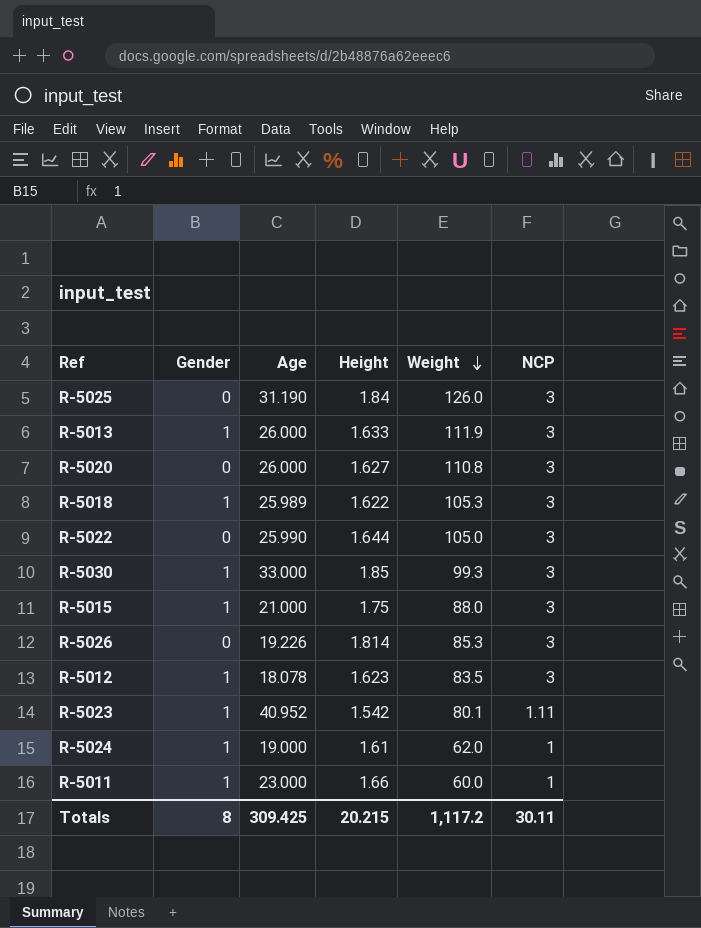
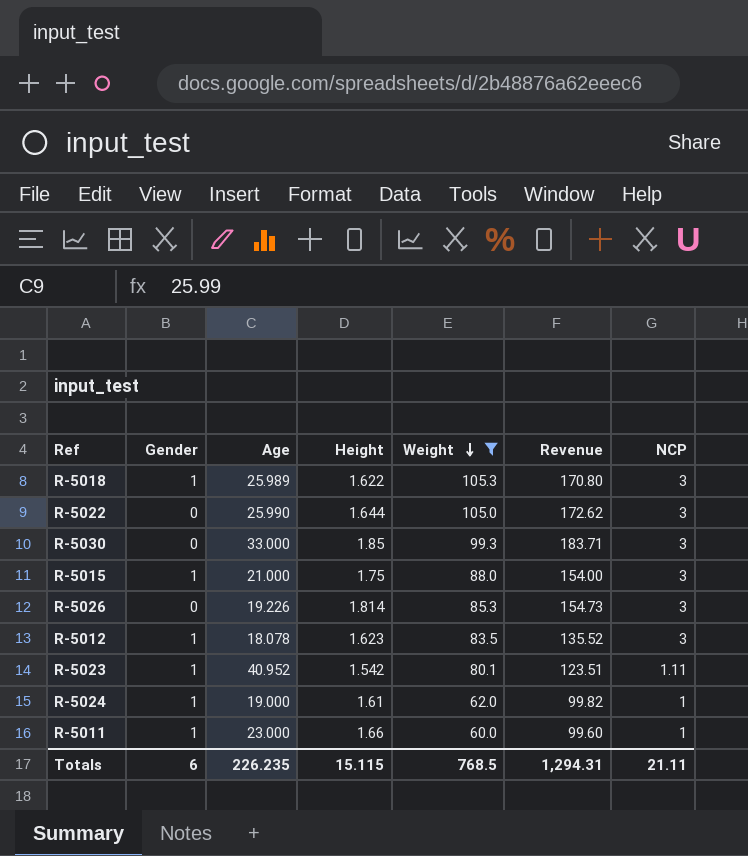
filter: none -> Weight <= 105.3
column Revenue | formula: none -> [Height] * [Weight]
R-5030 | Gender: 1 -> 0
Totals | Gender: 8 -> 6
Totals | Age: 309.425 -> 226.235
Totals | Height: 20.215 -> 15.115
Totals | Weight: 1,117.2 -> 768.5
Totals | NCP: 30.11 -> 21.11

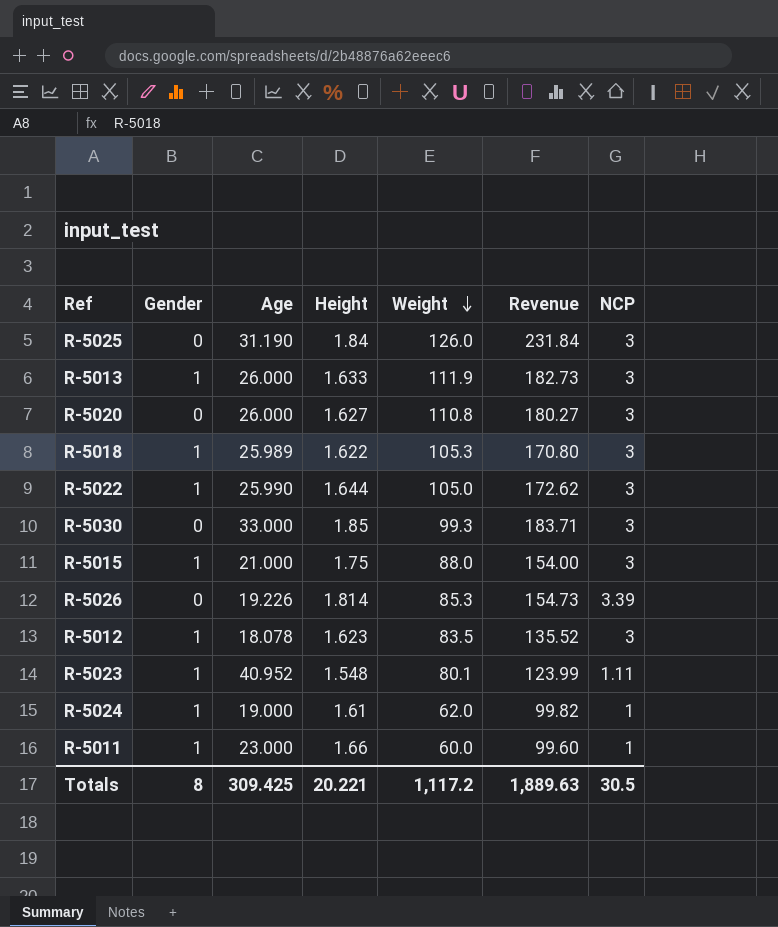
filter: Weight <= 105.3 -> none
R-5022 | Gender: 0 -> 1
R-5026 | NCP: 3 -> 3.39
R-5023 | Height: 1.542 -> 1.548
R-5023 | Revenue: 123.51 -> 123.99
Totals | Gender: 6 -> 8
Totals | Age: 226.235 -> 309.425
Totals | Height: 15.115 -> 20.221
Totals | Weight: 768.5 -> 1,117.2
Totals | Revenue: 1,294.31 -> 1,889.63
Totals | NCP: 21.11 -> 30.5

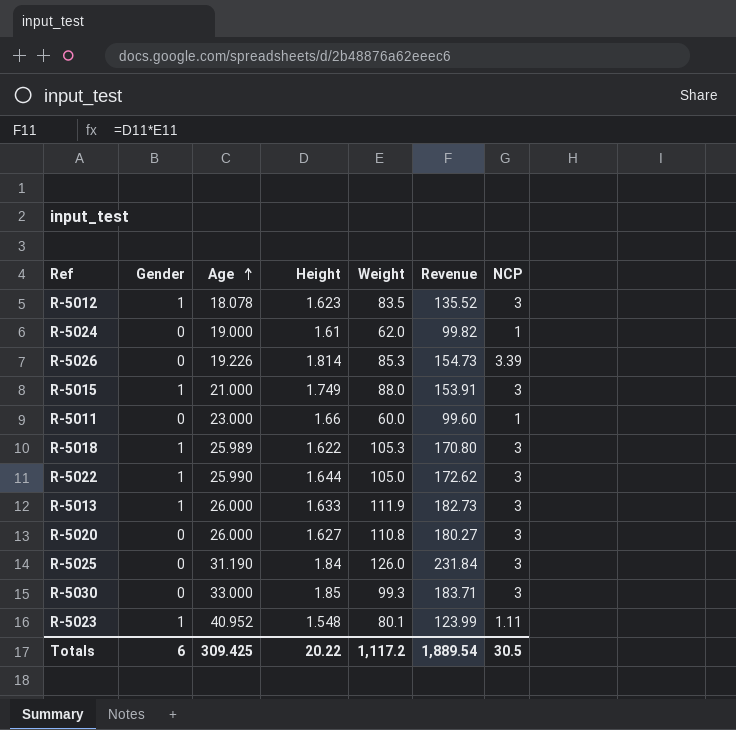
row order: Weight descending -> Age ascending
R-5024 | Gender: 1 -> 0
R-5015 | Height: 1.75 -> 1.749
R-5015 | Revenue: 154.00 -> 153.91
R-5011 | Gender: 1 -> 0
Totals | Gender: 8 -> 6
Totals | Height: 20.221 -> 20.22
Totals | Revenue: 1,889.63 -> 1,889.54

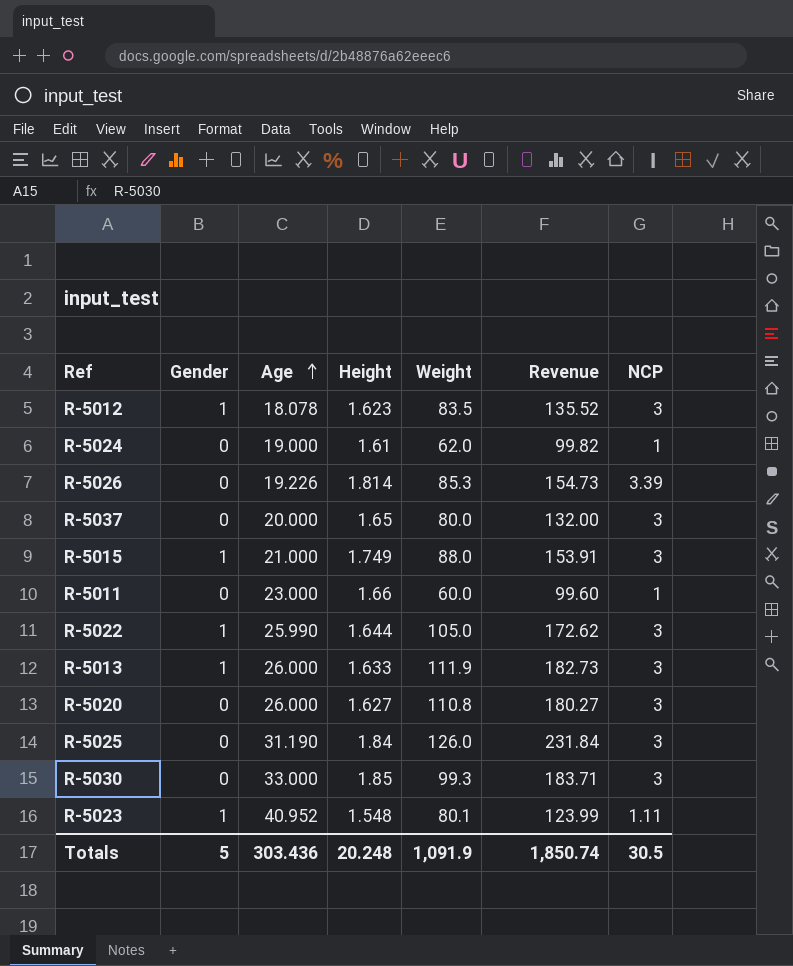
row R-5018: 1 | 25.989 | 1.622 | 105.3 | 170.80 | 3 -> none
row R-5037: none -> 0 | 20.000 | 1.65 | 80.0 | 132.00 | 3
Totals | Gender: 6 -> 5
Totals | Age: 309.425 -> 303.436
Totals | Height: 20.22 -> 20.248
Totals | Weight: 1,117.2 -> 1,091.9
Totals | Revenue: 1,889.54 -> 1,850.74

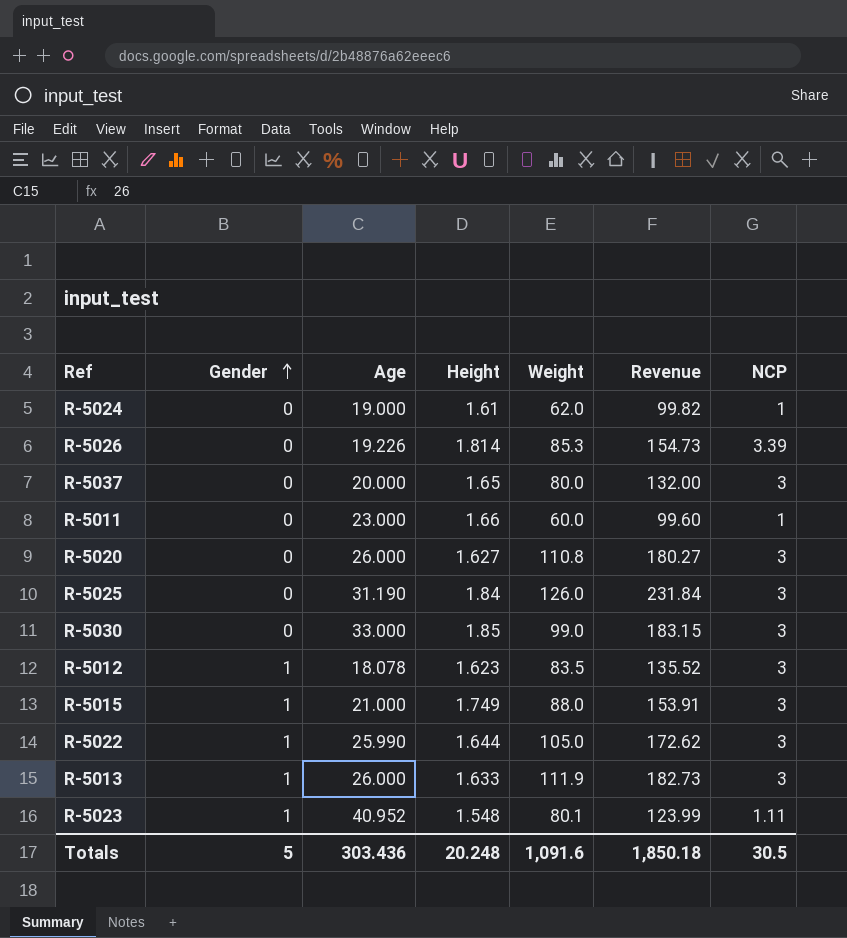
row order: Age ascending -> Gender ascending
R-5030 | Weight: 99.3 -> 99.0
R-5030 | Revenue: 183.71 -> 183.15
Totals | Weight: 1,091.9 -> 1,091.6
Totals | Revenue: 1,850.74 -> 1,850.18

